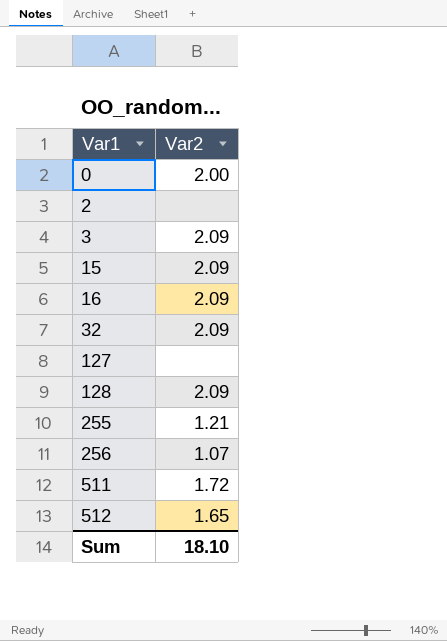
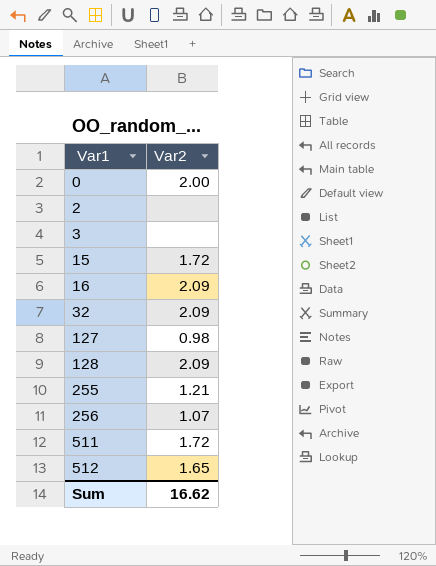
3 | Var2: 2.09 -> none
15 | Var2: 2.09 -> 1.72
127 | Var2: none -> 0.98
Sum | Var2: 18.10 -> 16.62

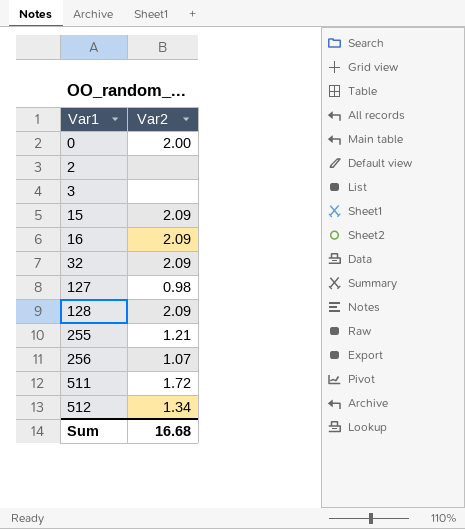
15 | Var2: 1.72 -> 2.09
512 | Var2: 1.65 -> 1.34
Sum | Var2: 16.62 -> 16.68

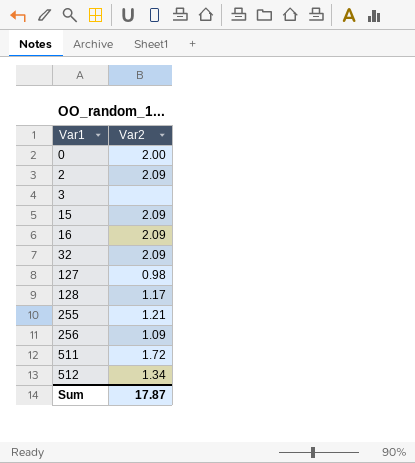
2 | Var2: none -> 2.09
128 | Var2: 2.09 -> 1.17
256 | Var2: 1.07 -> 1.09
Sum | Var2: 16.68 -> 17.87

